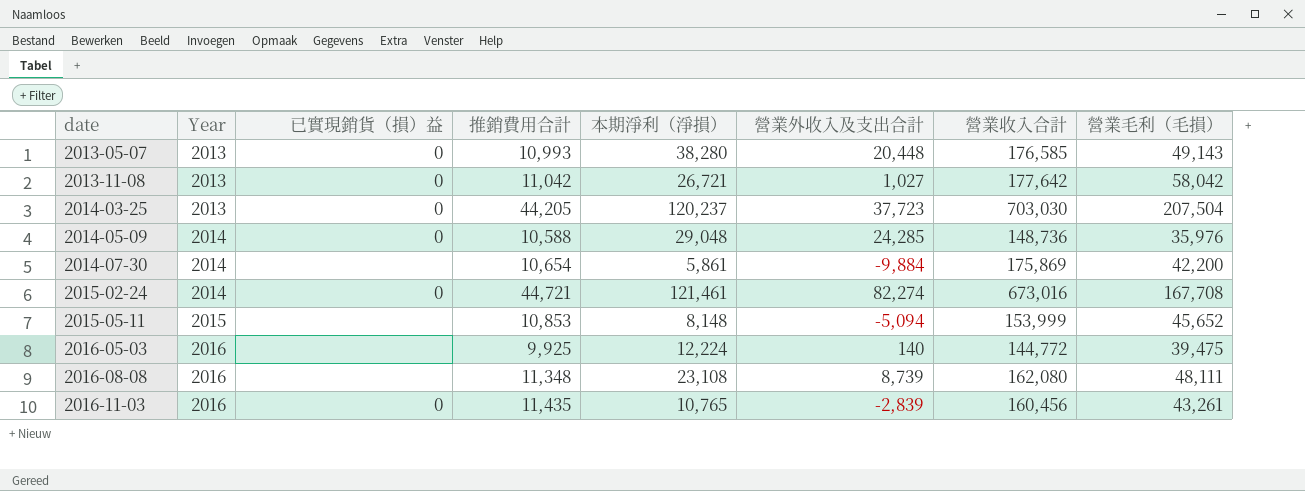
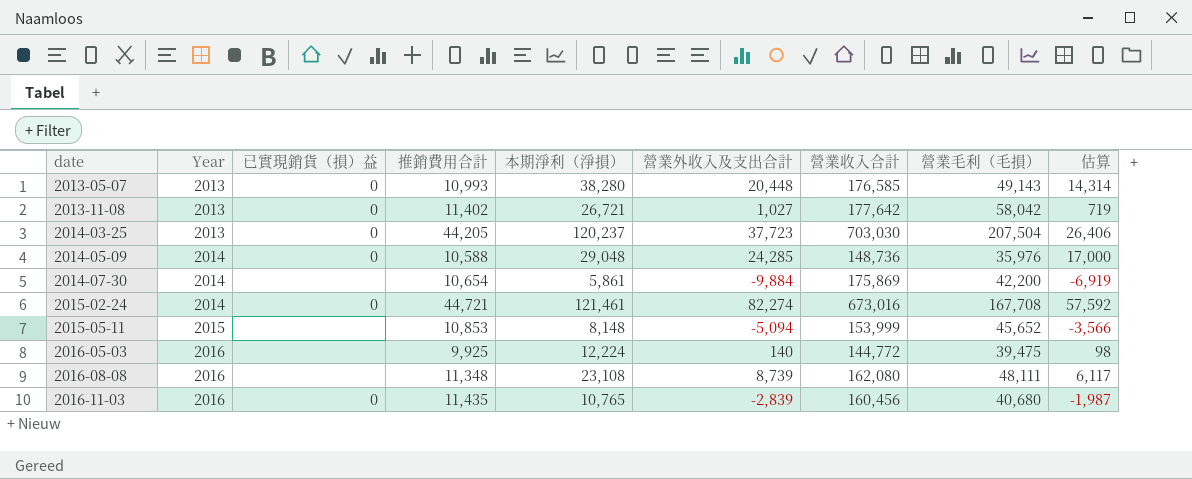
column 估算 | formula: none -> [營業外收入及支出合計] * 0.7
2013-11-08 | 推銷費用合計: 11,042 -> 11,402
2016-11-03 | 營業毛利（毛損）: 43,261 -> 40,680

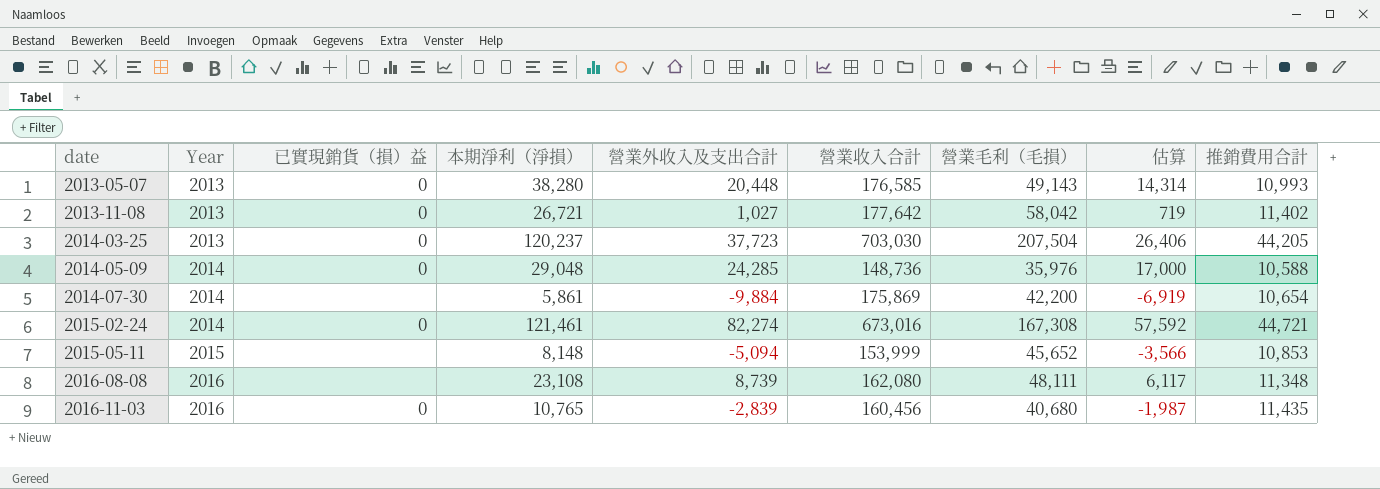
column 推銷費用合計 | position: 4 -> 9
row 2016-05-03: 2016 | none | 9,925 | 12,224 | 140 | 144,772 | 39,475 | 98 -> none
2015-02-24 | 營業毛利（毛損）: 167,708 -> 167,308

